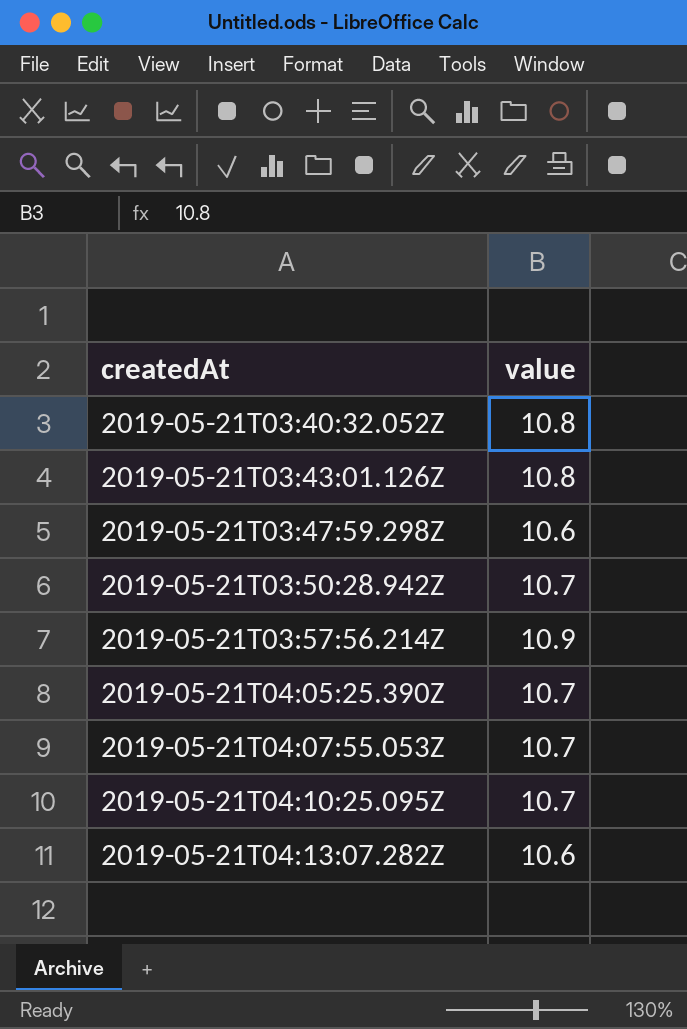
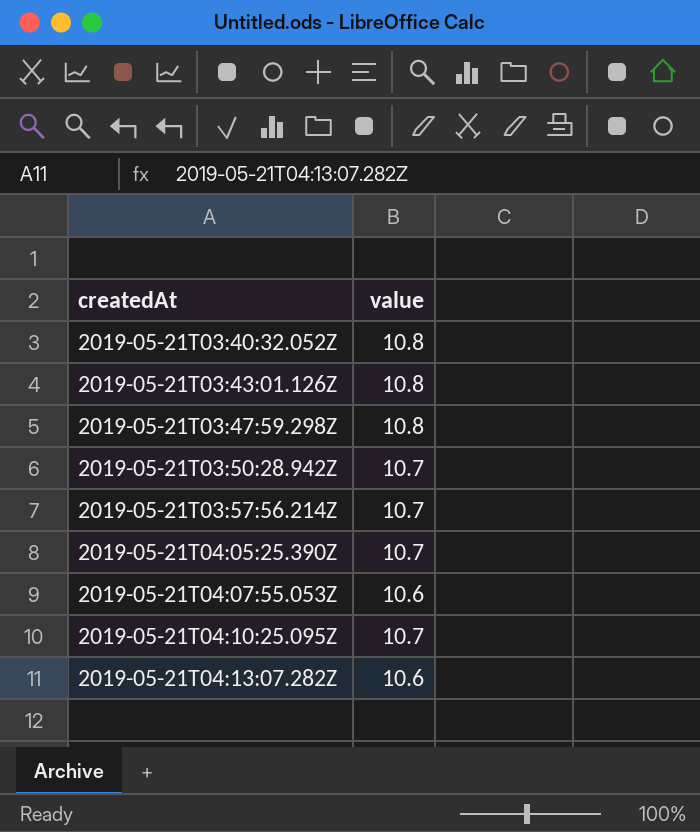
2019-05-21T03:47:59.298Z | value: 10.6 -> 10.8
2019-05-21T03:57:56.214Z | value: 10.9 -> 10.7
2019-05-21T04:07:55.053Z | value: 10.7 -> 10.6

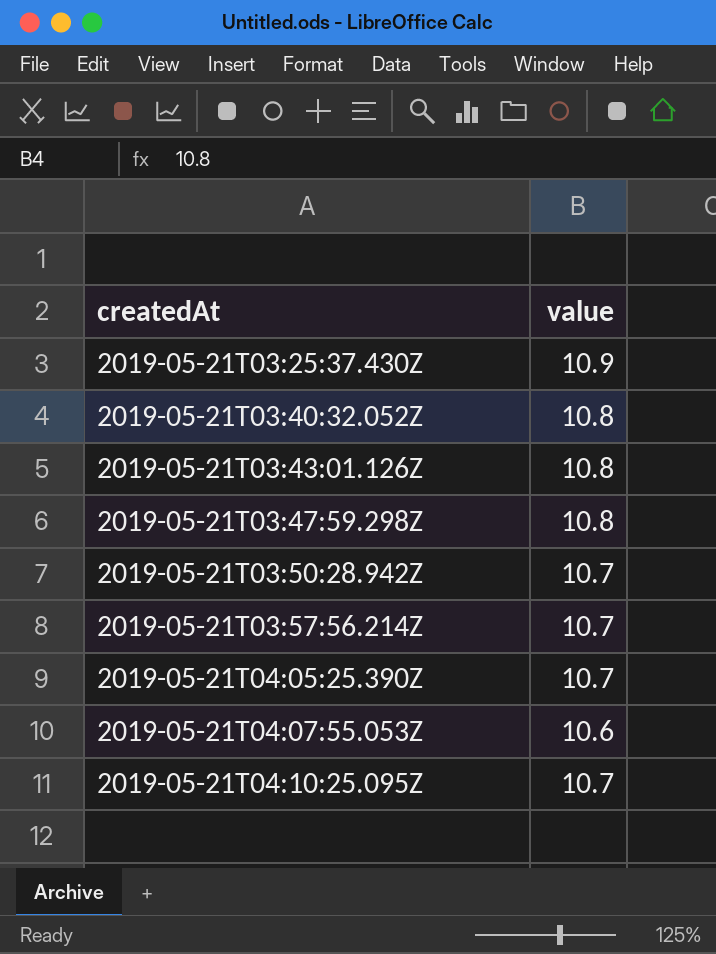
row 2019-05-21T04:13:07.282Z: 10.6 -> none
row 2019-05-21T03:25:37.430Z: none -> 10.9

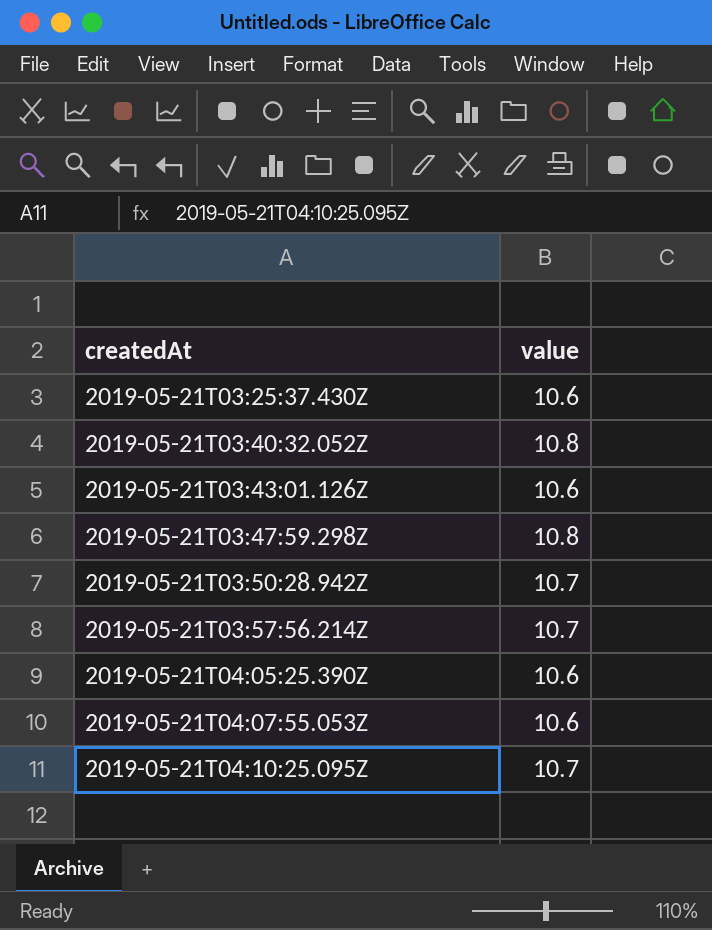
2019-05-21T03:25:37.430Z | value: 10.9 -> 10.6
2019-05-21T03:43:01.126Z | value: 10.8 -> 10.6
2019-05-21T04:05:25.390Z | value: 10.7 -> 10.6

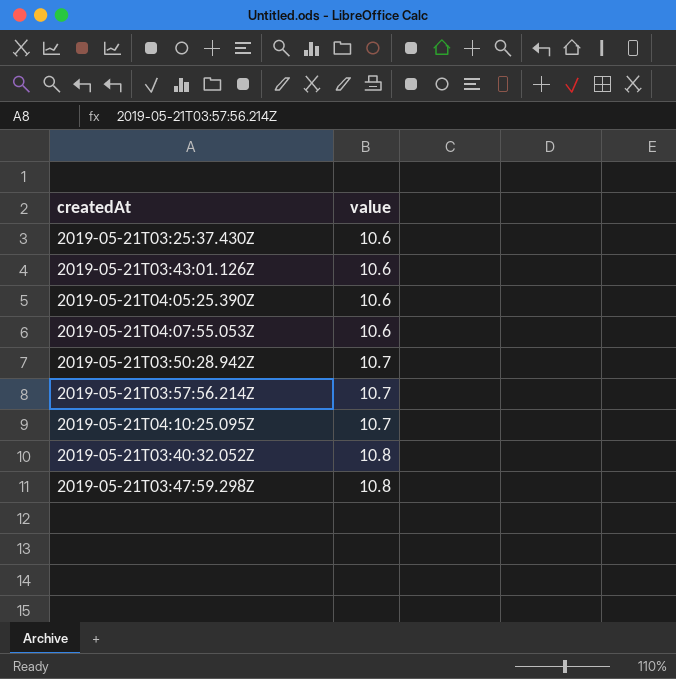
row order: createdAt ascending -> value ascending

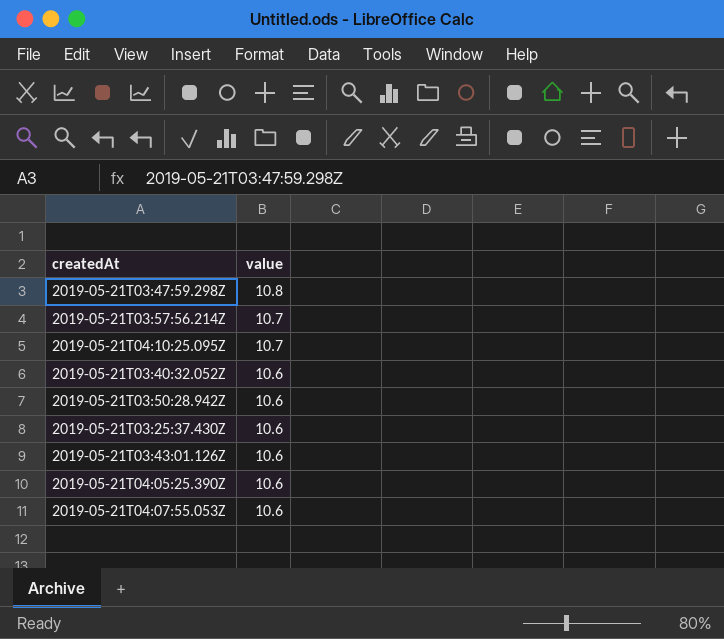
row order: value ascending -> value descending
2019-05-21T03:40:32.052Z | value: 10.8 -> 10.6
2019-05-21T03:50:28.942Z | value: 10.7 -> 10.6

